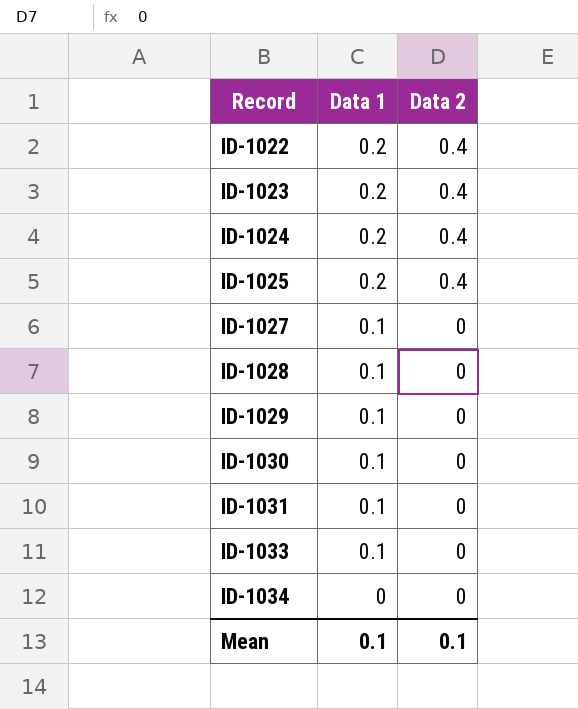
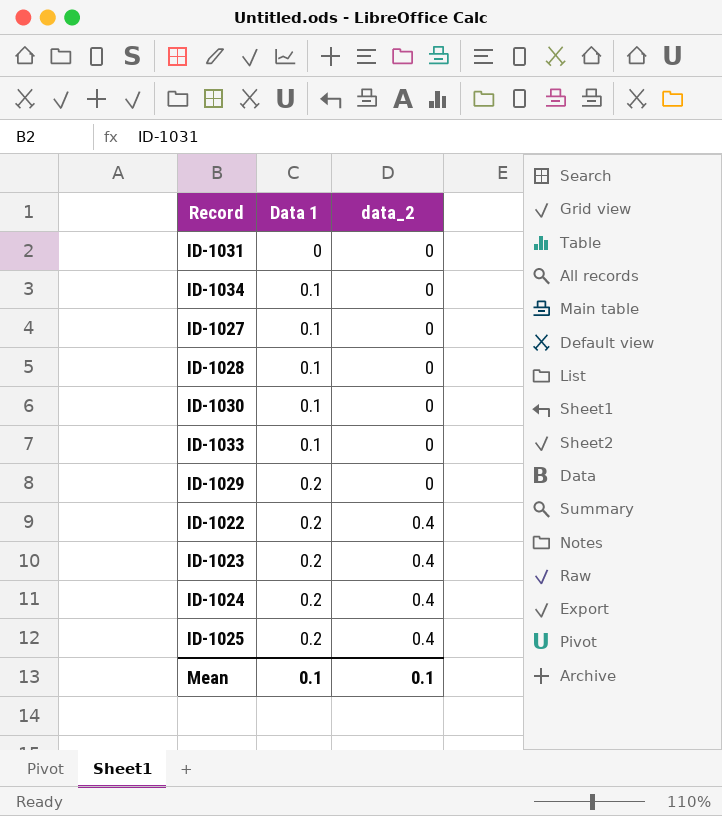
row order: Record ascending -> Data 1 ascending
column name: Data 2 -> data_2
ID-1031 | Data 1: 0.1 -> 0
ID-1034 | Data 1: 0 -> 0.1
ID-1029 | Data 1: 0.1 -> 0.2

